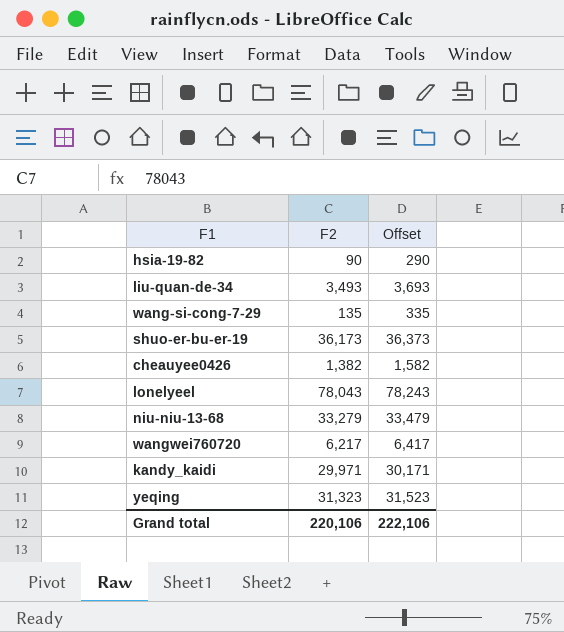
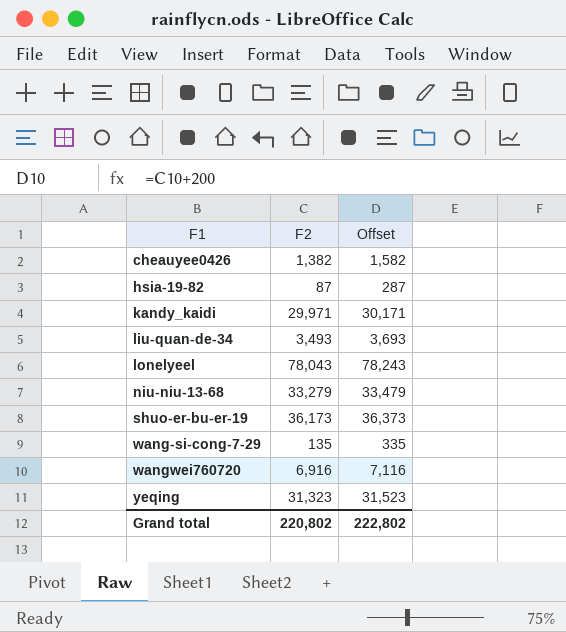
row order: none -> F1 ascending
hsia-19-82 | F2: 90 -> 87
hsia-19-82 | Offset: 290 -> 287
wangwei760720 | F2: 6,217 -> 6,916
wangwei760720 | Offset: 6,417 -> 7,116
Grand total | F2: 220,106 -> 220,802
Grand total | Offset: 222,106 -> 222,802

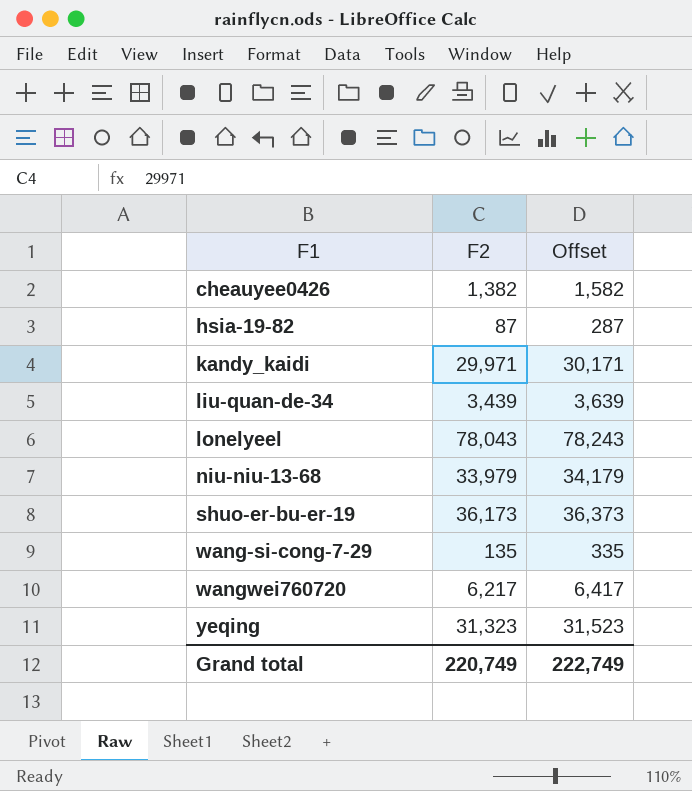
liu-quan-de-34 | F2: 3,493 -> 3,439
liu-quan-de-34 | Offset: 3,693 -> 3,639
niu-niu-13-68 | F2: 33,279 -> 33,979
niu-niu-13-68 | Offset: 33,479 -> 34,179
wangwei760720 | F2: 6,916 -> 6,217
wangwei760720 | Offset: 7,116 -> 6,417
Grand total | F2: 220,802 -> 220,749
Grand total | Offset: 222,802 -> 222,749

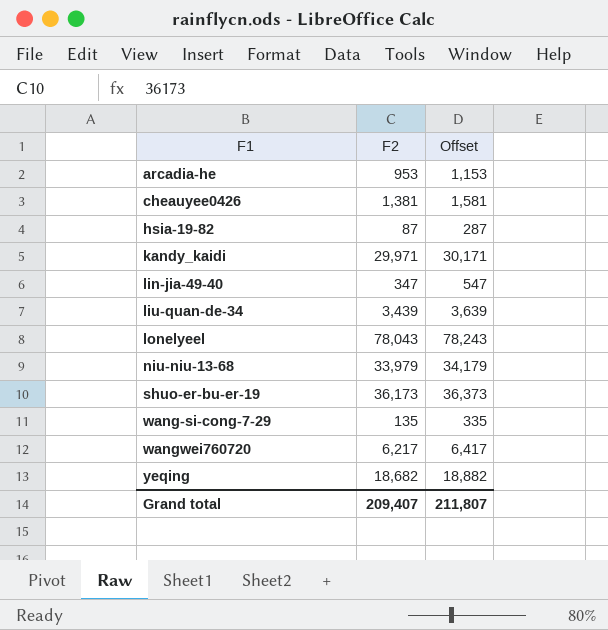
row arcadia-he: none -> 953 | 1,153
cheauyee0426 | F2: 1,382 -> 1,381
cheauyee0426 | Offset: 1,582 -> 1,581
row lin-jia-49-40: none -> 347 | 547
yeqing | F2: 31,323 -> 18,682
yeqing | Offset: 31,523 -> 18,882
Grand total | F2: 220,749 -> 209,407
Grand total | Offset: 222,749 -> 211,807

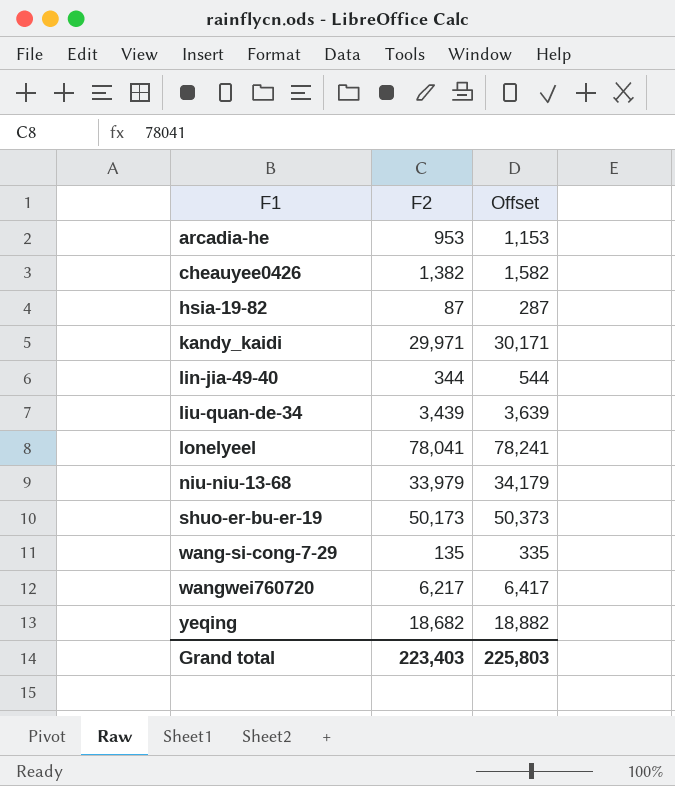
cheauyee0426 | F2: 1,381 -> 1,382
cheauyee0426 | Offset: 1,581 -> 1,582
lin-jia-49-40 | F2: 347 -> 344
lin-jia-49-40 | Offset: 547 -> 544
lonelyeel | F2: 78,043 -> 78,041
lonelyeel | Offset: 78,243 -> 78,241
shuo-er-bu-er-19 | F2: 36,173 -> 50,173
shuo-er-bu-er-19 | Offset: 36,373 -> 50,373
Grand total | F2: 209,407 -> 223,403
Grand total | Offset: 211,807 -> 225,803

